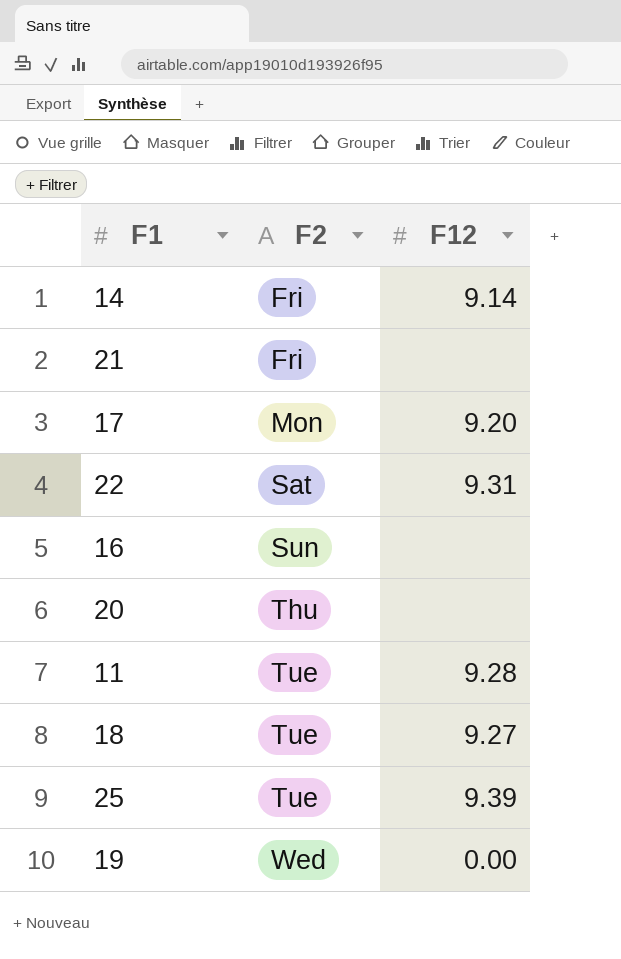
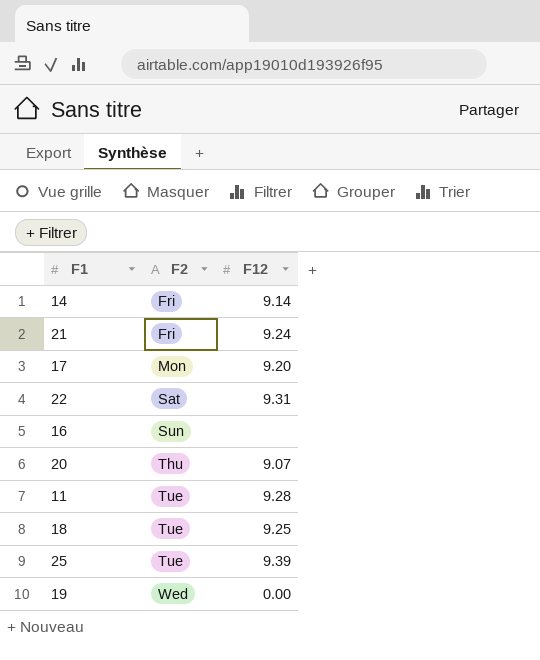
21 | F12: none -> 9.24
20 | F12: none -> 9.07
18 | F12: 9.27 -> 9.25

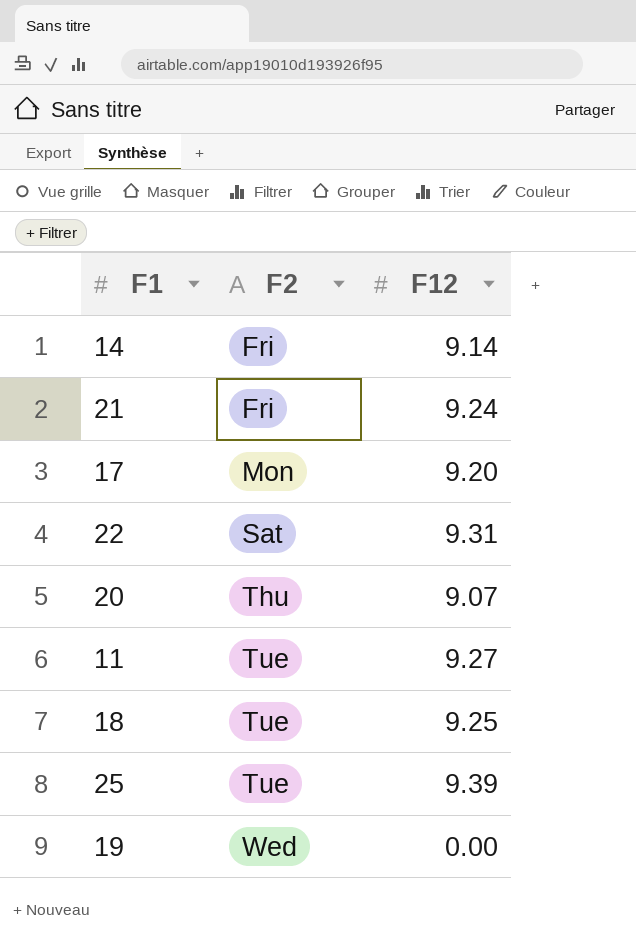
row 16: Sun | none -> none
11 | F12: 9.28 -> 9.27

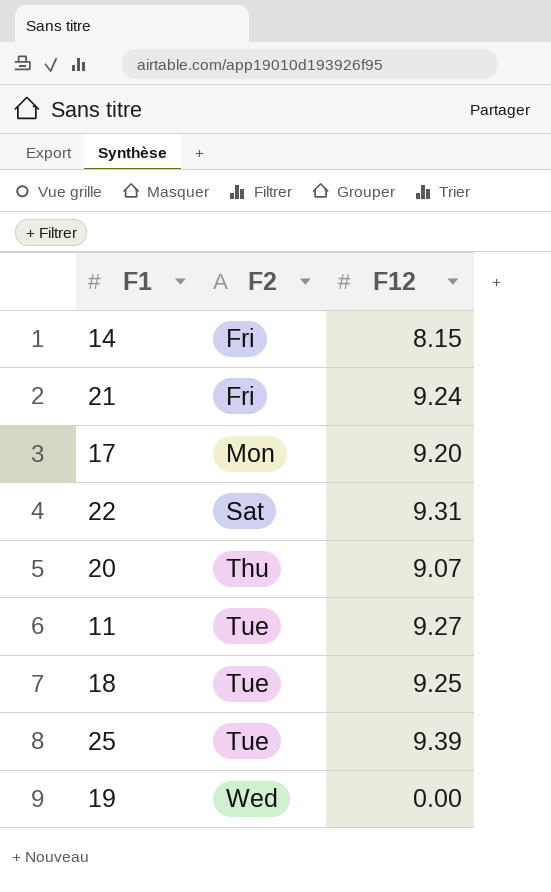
14 | F12: 9.14 -> 8.15

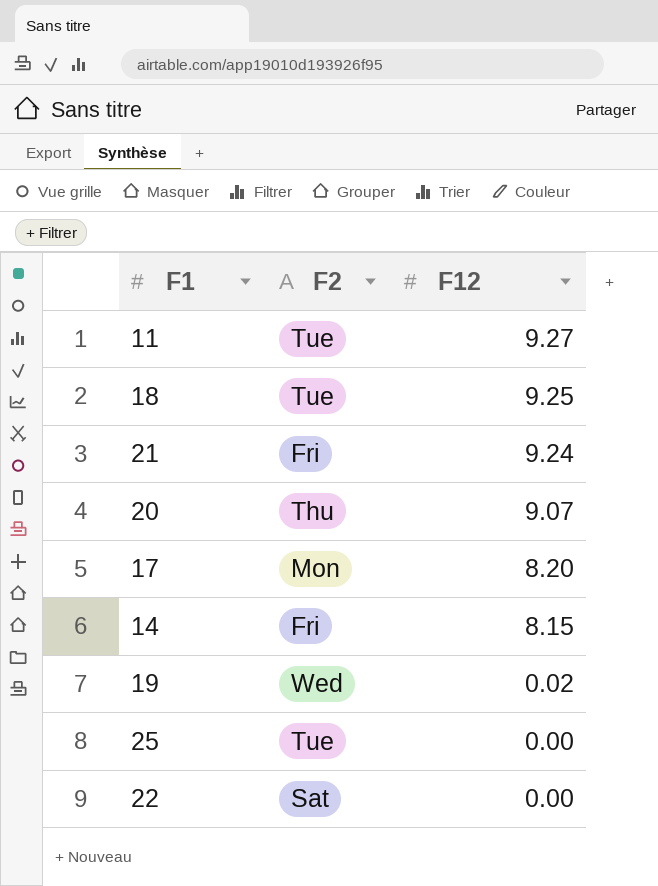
row order: F2 ascending -> F12 descending
17 | F12: 9.20 -> 8.20
19 | F12: 0.00 -> 0.02
25 | F12: 9.39 -> 0.00
22 | F12: 9.31 -> 0.00

